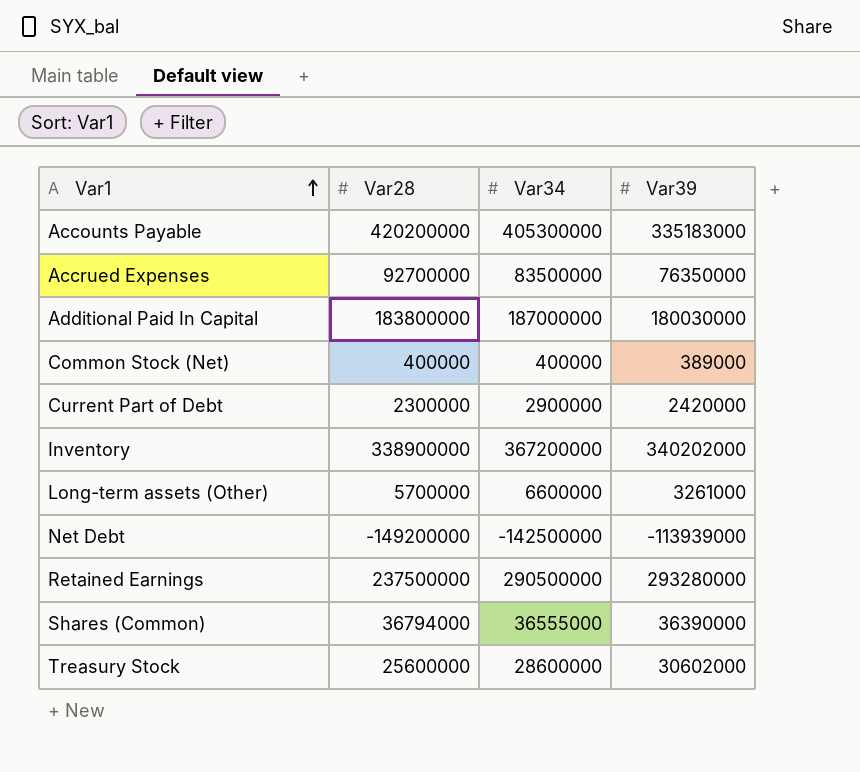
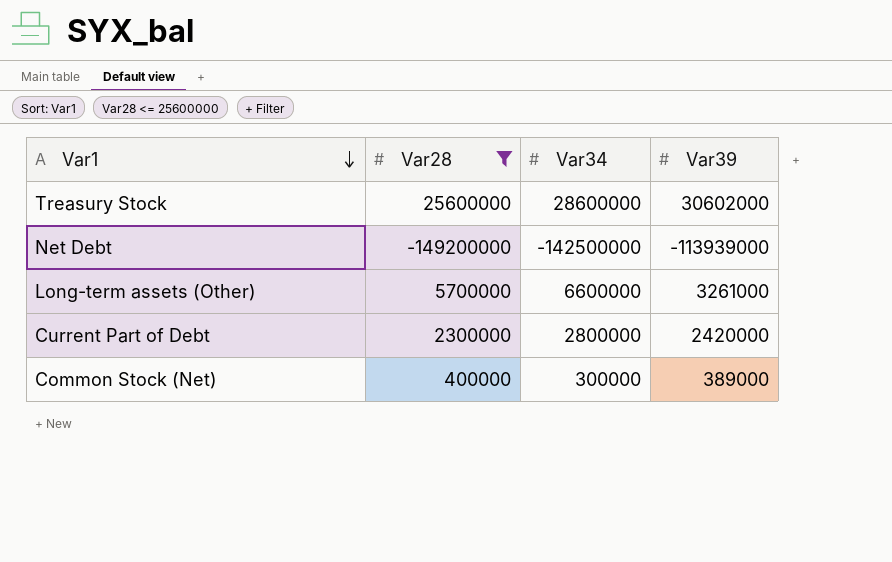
filter: none -> Var28 <= 25600000
row order: Var1 ascending -> Var1 descending
Current Part of Debt | Var34: 2900000 -> 2800000
Common Stock (Net) | Var34: 400000 -> 300000

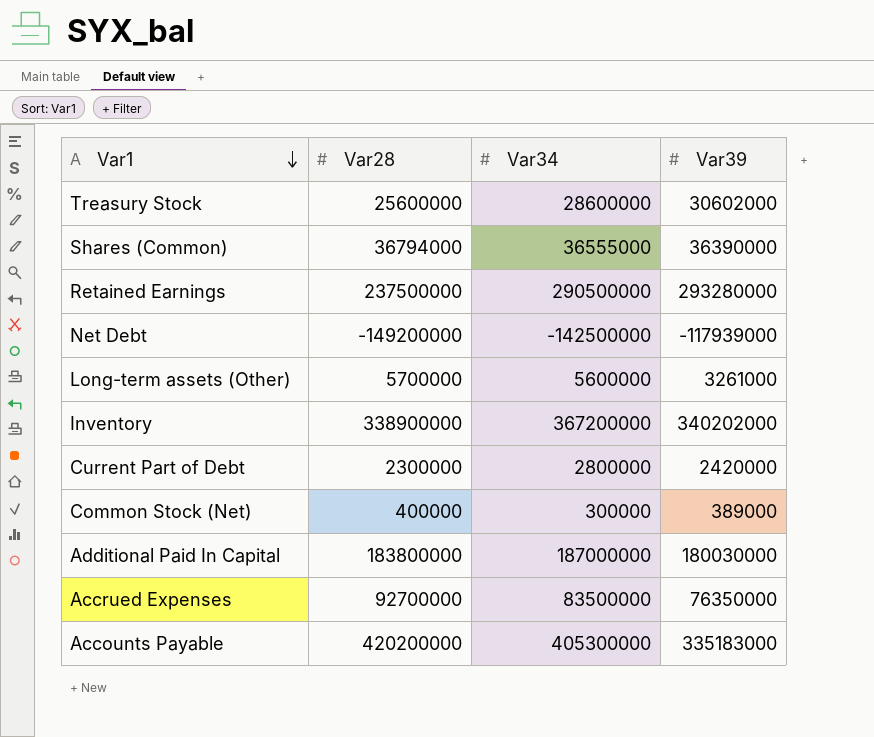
filter: Var28 <= 25600000 -> none
Net Debt | Var39: -113939000 -> -117939000
Long-term assets (Other) | Var34: 6600000 -> 5600000

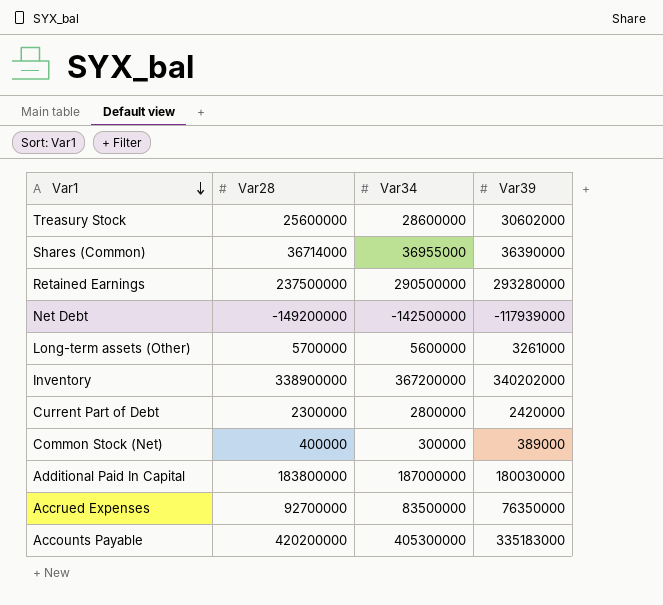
Shares (Common) | Var28: 36794000 -> 36714000
Shares (Common) | Var34: 36555000 -> 36955000

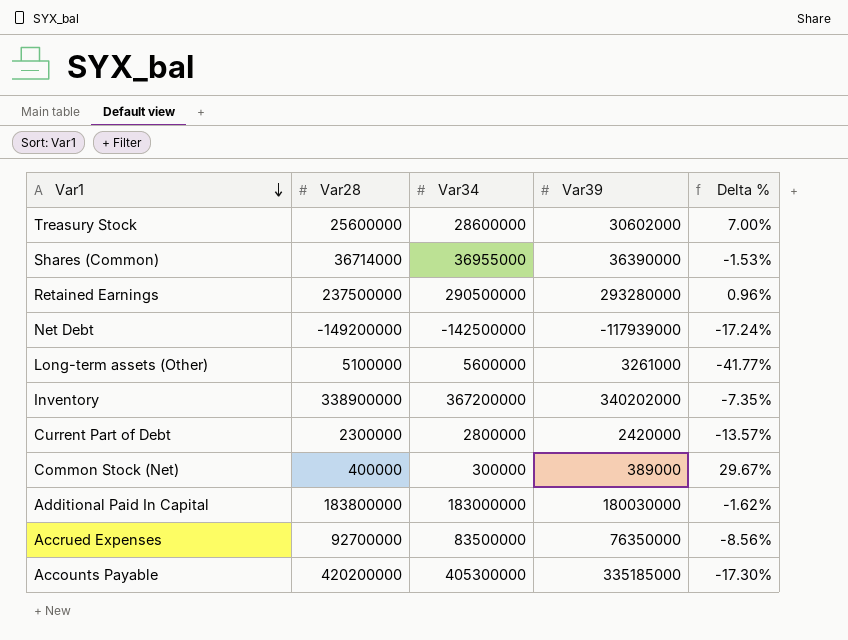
column Delta % | formula: none -> ([Var39] - [Var34]) / [Var34]
Long-term assets (Other) | Var28: 5700000 -> 5100000
Additional Paid In Capital | Var34: 187000000 -> 183000000
Accounts Payable | Var39: 335183000 -> 335185000

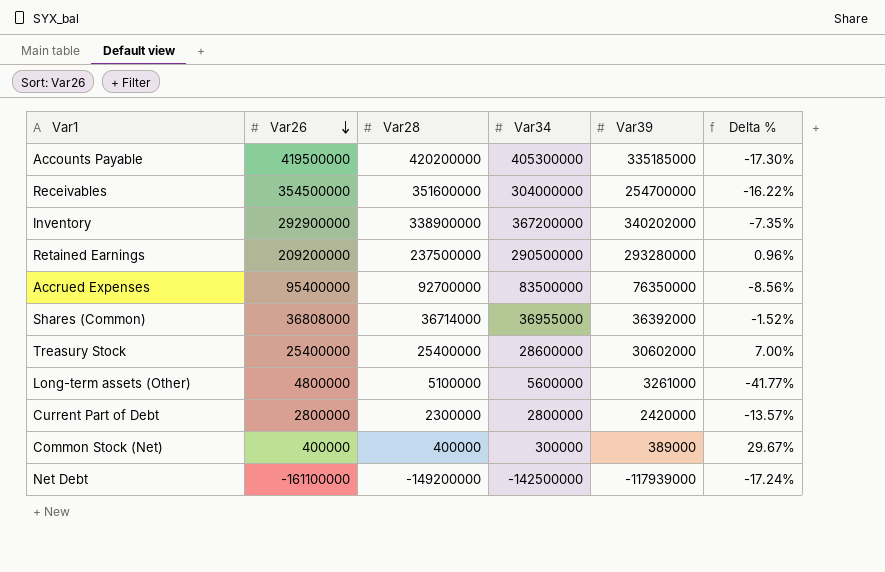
row order: Var1 descending -> Var26 descending
column Var26 | position: none -> 2
row Additional Paid In Capital: 183800000 | 183000000 | 180030000 | -1.62% -> none
row Receivables: none -> 354500000 | 351600000 | 304000000 | 254700000 | -16.22%
Shares (Common) | Var39: 36390000 -> 36392000
Shares (Common) | Delta %: -1.53% -> -1.52%
Treasury Stock | Var28: 25600000 -> 25400000

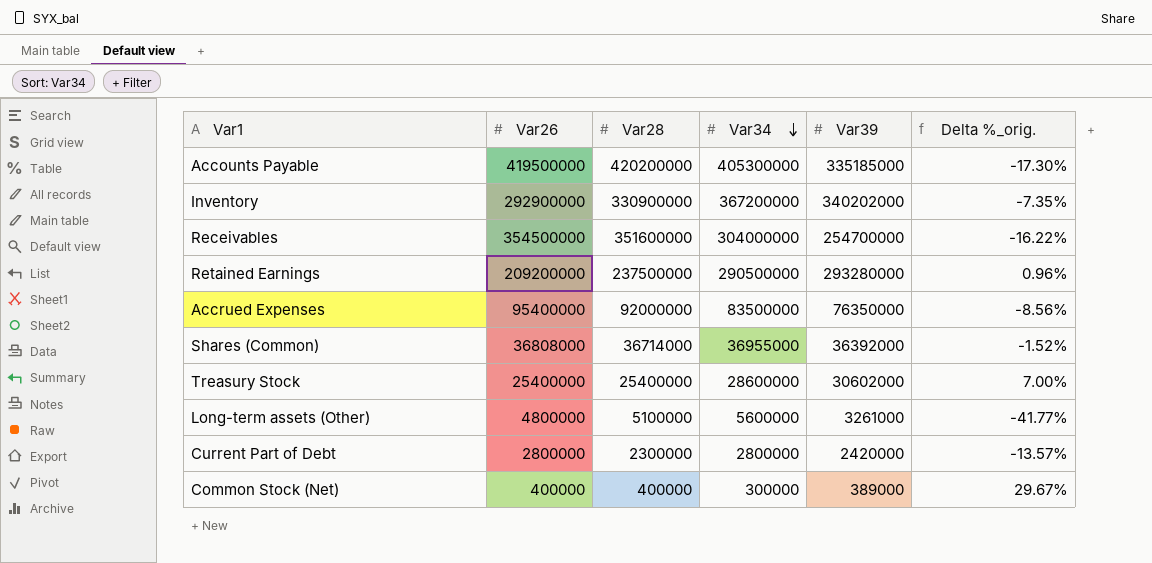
row order: Var26 descending -> Var34 descending
column name: Delta % -> Delta %_orig.
row Net Debt: -161100000 | -149200000 | -142500000 | -117939000 | -17.24% -> none
Inventory | Var28: 338900000 -> 330900000
Accrued Expenses | Var28: 92700000 -> 92000000

